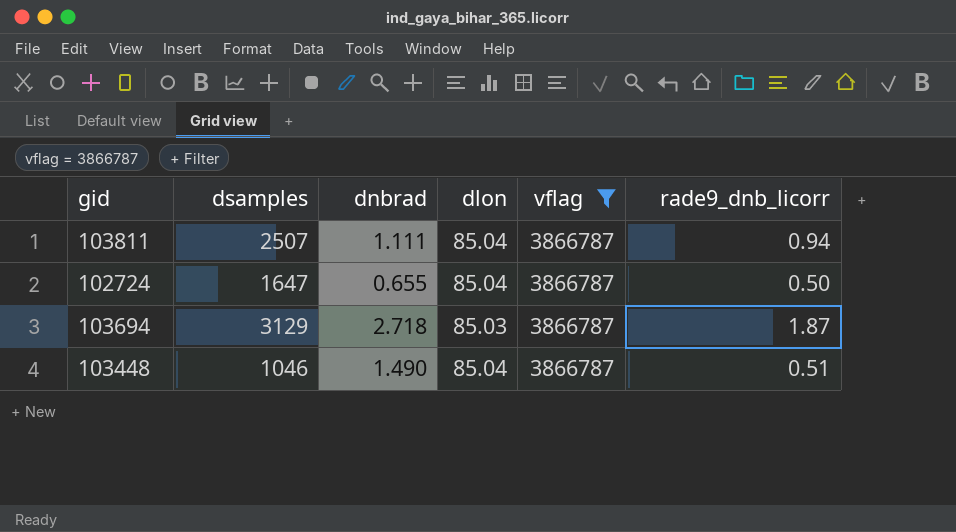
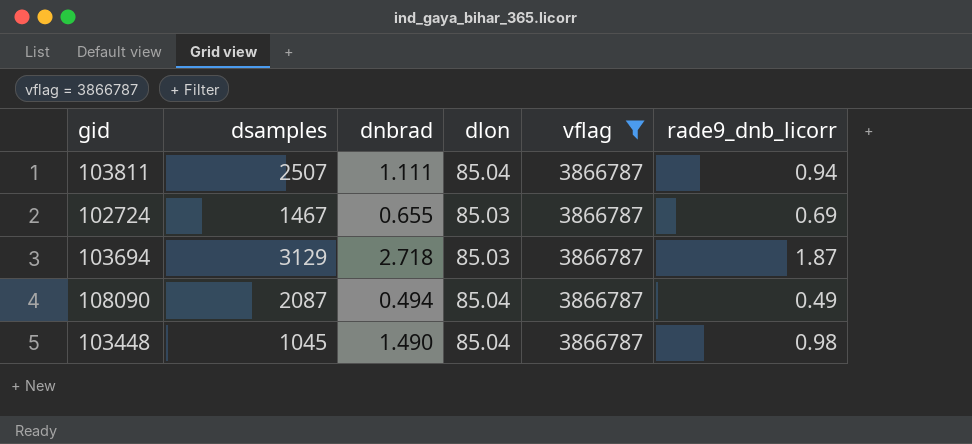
102724 | dsamples: 1647 -> 1467
102724 | dlon: 85.04 -> 85.03
102724 | rade9_dnb_licorr: 0.50 -> 0.69
row 108090: none -> 2087 | 0.494 | 85.04 | 3866787 | 0.49
103448 | dsamples: 1046 -> 1045
103448 | rade9_dnb_licorr: 0.51 -> 0.98

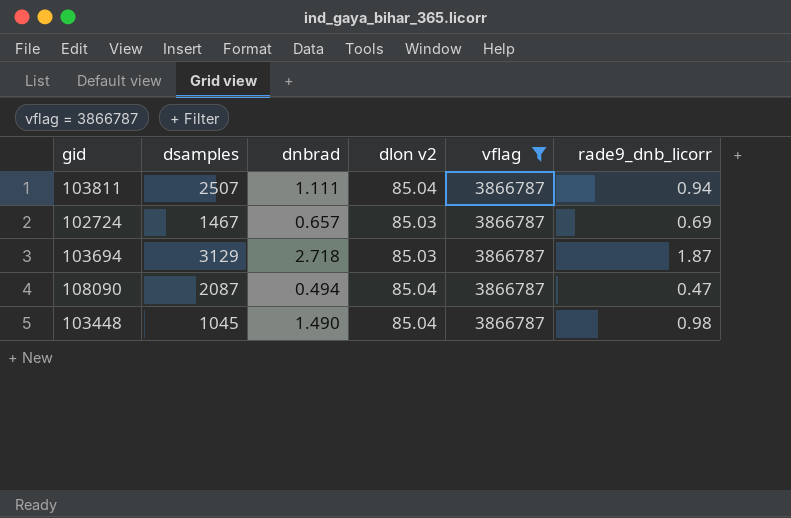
column name: dlon -> dlon v2
102724 | dnbrad: 0.655 -> 0.657
108090 | rade9_dnb_licorr: 0.49 -> 0.47

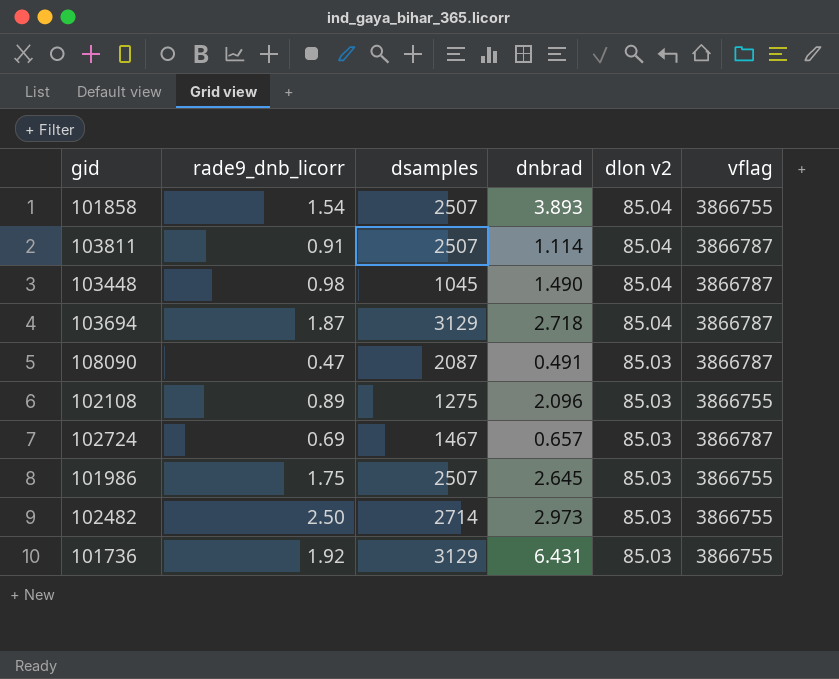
filter: vflag = 3866787 -> none
row order: none -> dlon v2 descending
column rade9_dnb_licorr | position: 6 -> 2
103811 | rade9_dnb_licorr: 0.94 -> 0.91
103811 | dnbrad: 1.111 -> 1.114
103694 | dlon v2: 85.03 -> 85.04
108090 | dnbrad: 0.494 -> 0.491
108090 | dlon v2: 85.04 -> 85.03

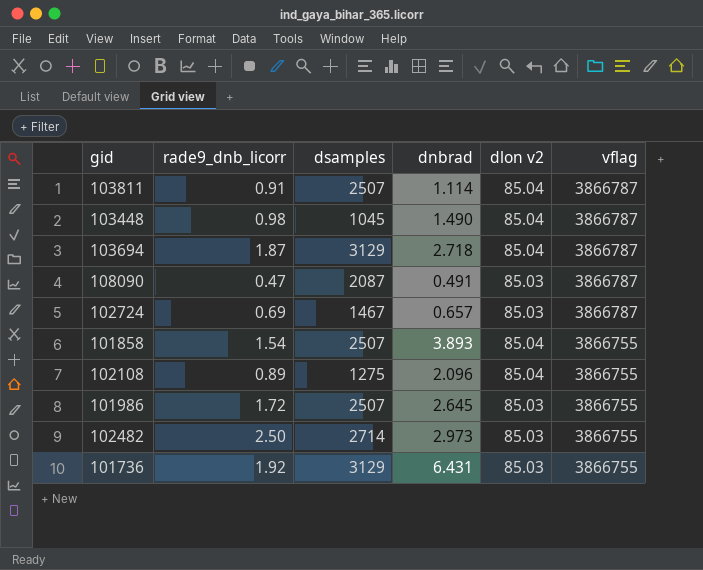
row order: dlon v2 descending -> vflag descending
102108 | dlon v2: 85.03 -> 85.04
101986 | rade9_dnb_licorr: 1.75 -> 1.72

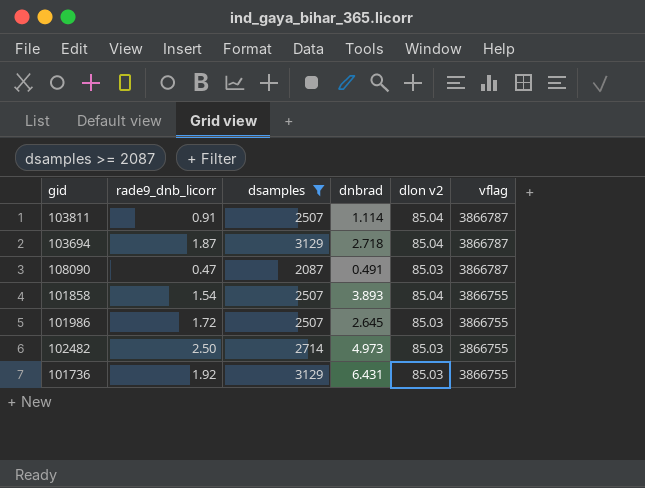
filter: none -> dsamples >= 2087
102482 | dnbrad: 2.973 -> 4.973

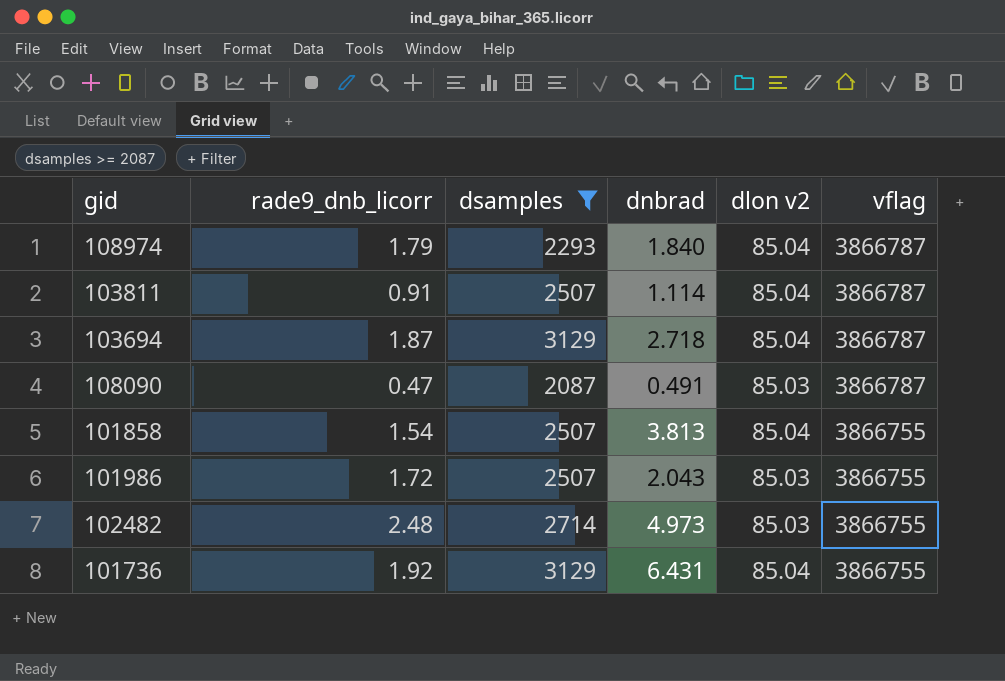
row 108974: none -> 1.79 | 2293 | 1.840 | 85.04 | 3866787
101858 | dnbrad: 3.893 -> 3.813
101986 | dnbrad: 2.645 -> 2.043
102482 | rade9_dnb_licorr: 2.50 -> 2.48
101736 | dlon v2: 85.03 -> 85.04

